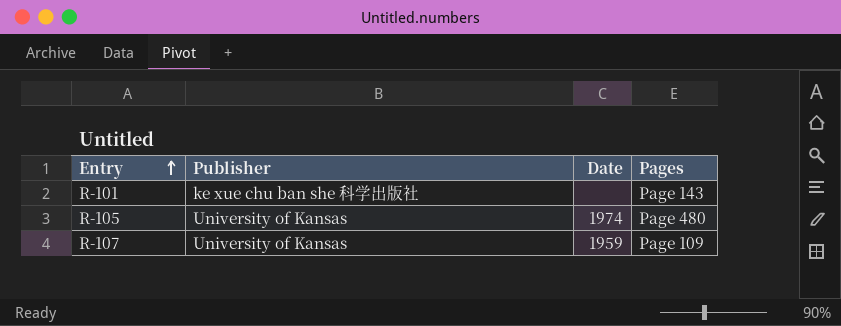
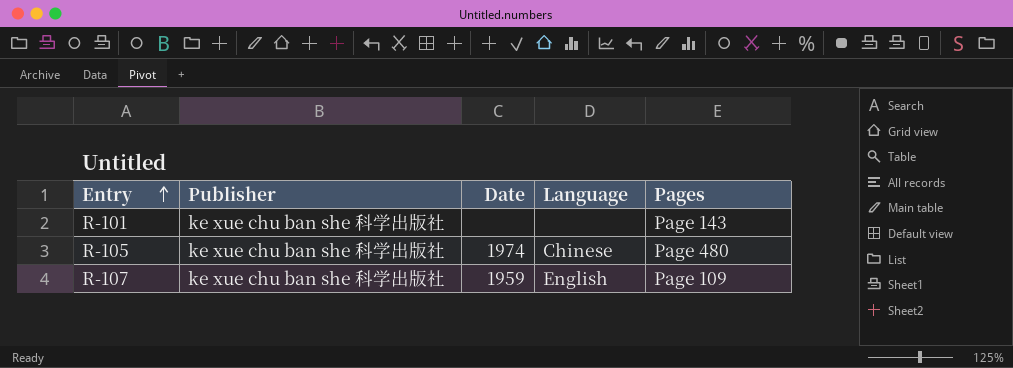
column Language | position: none -> 4
R-105 | Publisher: University of Kansas -> ke xue chu ban she 科学出版社
R-107 | Publisher: University of Kansas -> ke xue chu ban she 科学出版社

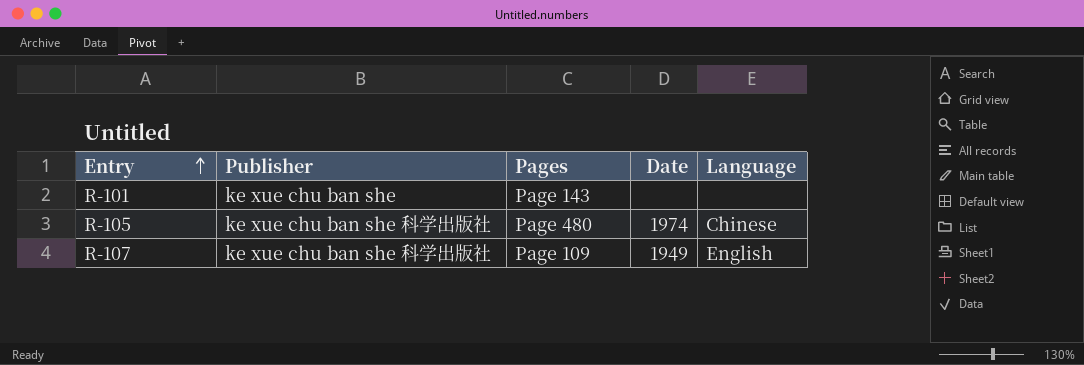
column Pages | position: 5 -> 3
R-101 | Publisher: ke xue chu ban she 科学出版社 -> ke xue chu ban she
R-107 | Date: 1959 -> 1949

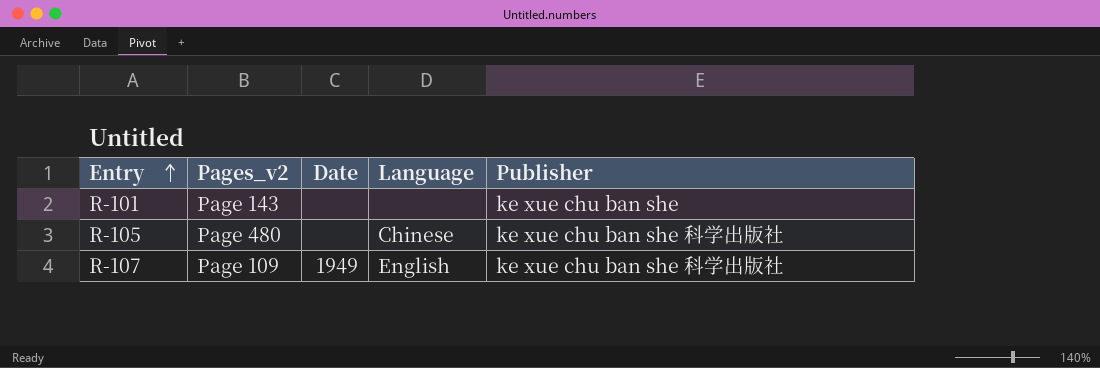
column name: Pages -> Pages_v2
column Publisher | position: 2 -> 5
R-105 | Date: 1974 -> none

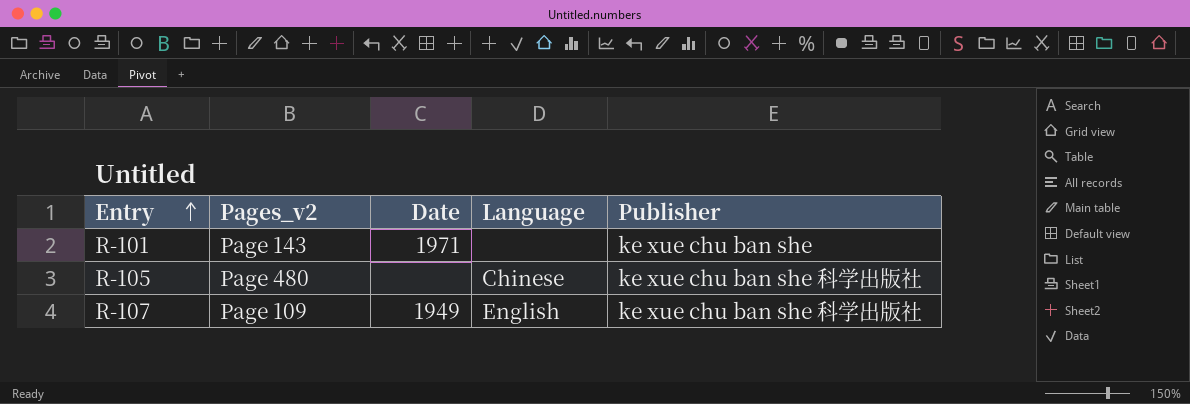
R-101 | Date: none -> 1971

